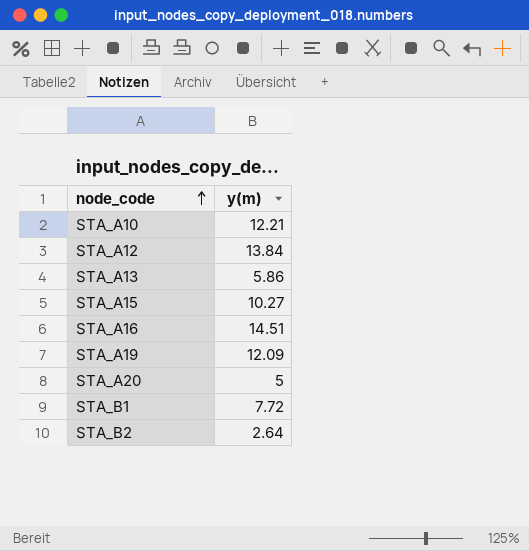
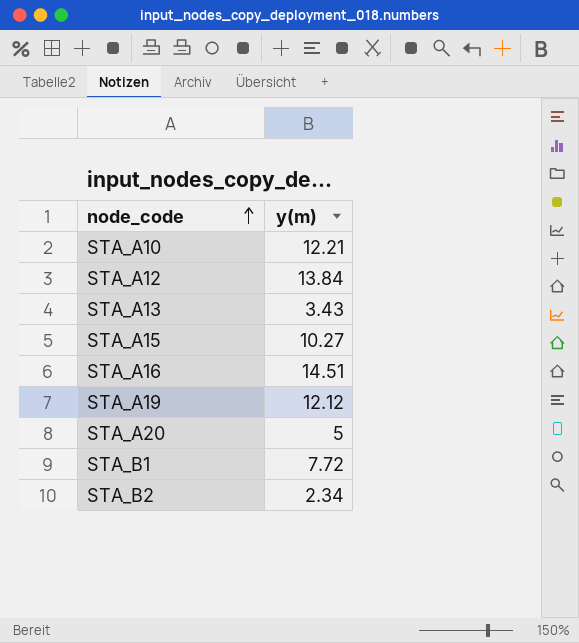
STA_A13 | y(m): 5.86 -> 3.43
STA_A19 | y(m): 12.09 -> 12.12
STA_B2 | y(m): 2.64 -> 2.34

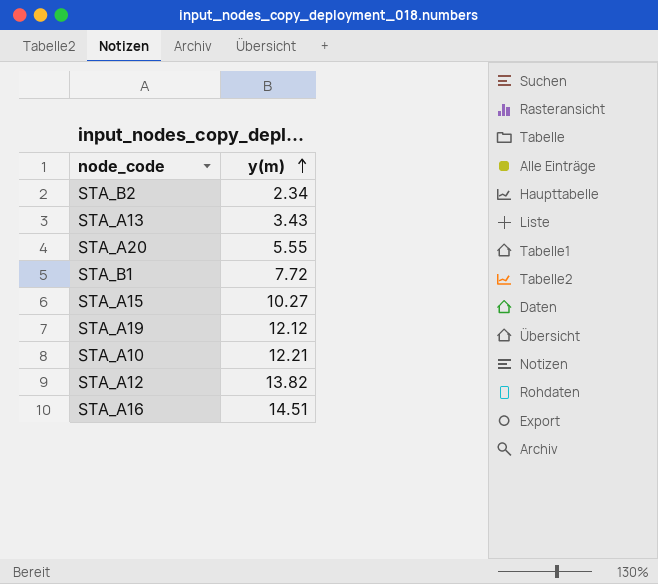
row order: node_code ascending -> y(m) ascending
STA_A20 | y(m): 5 -> 5.55
STA_A12 | y(m): 13.84 -> 13.82

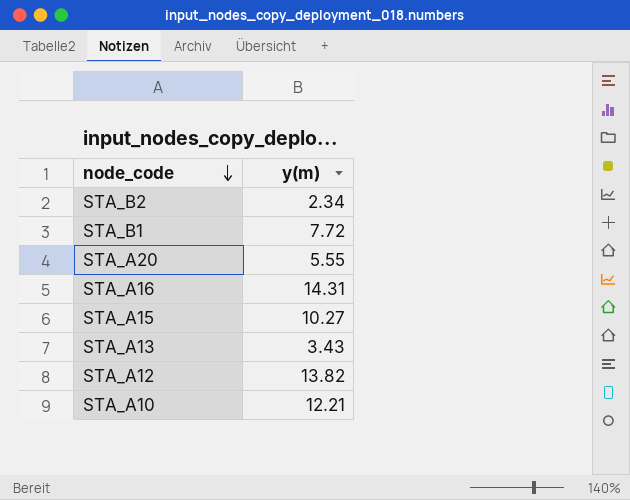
row order: y(m) ascending -> node_code descending
row STA_A19: 12.12 -> none
STA_A16 | y(m): 14.51 -> 14.31

